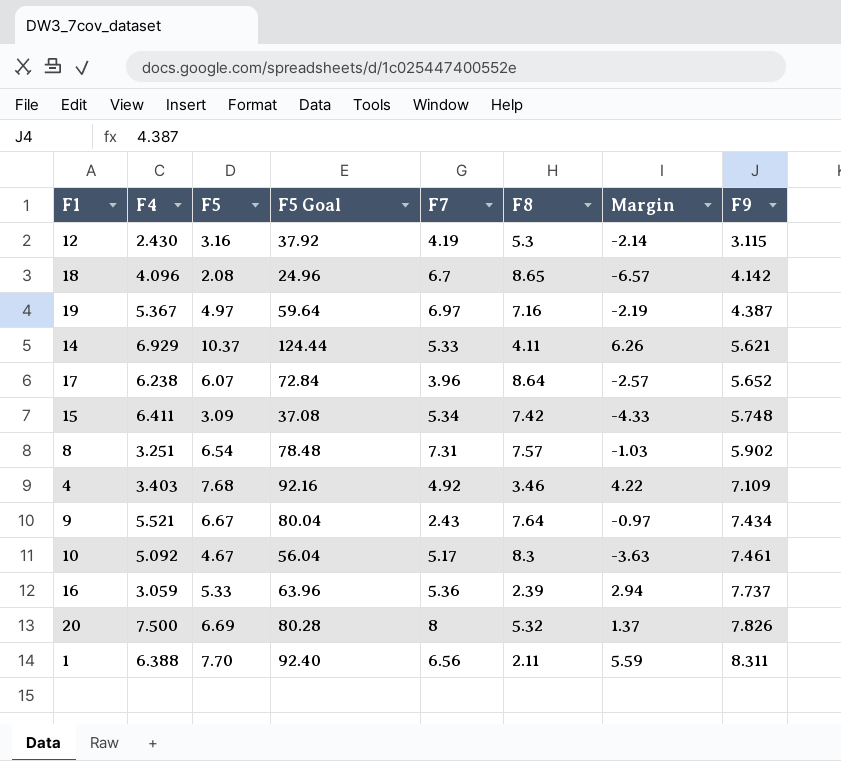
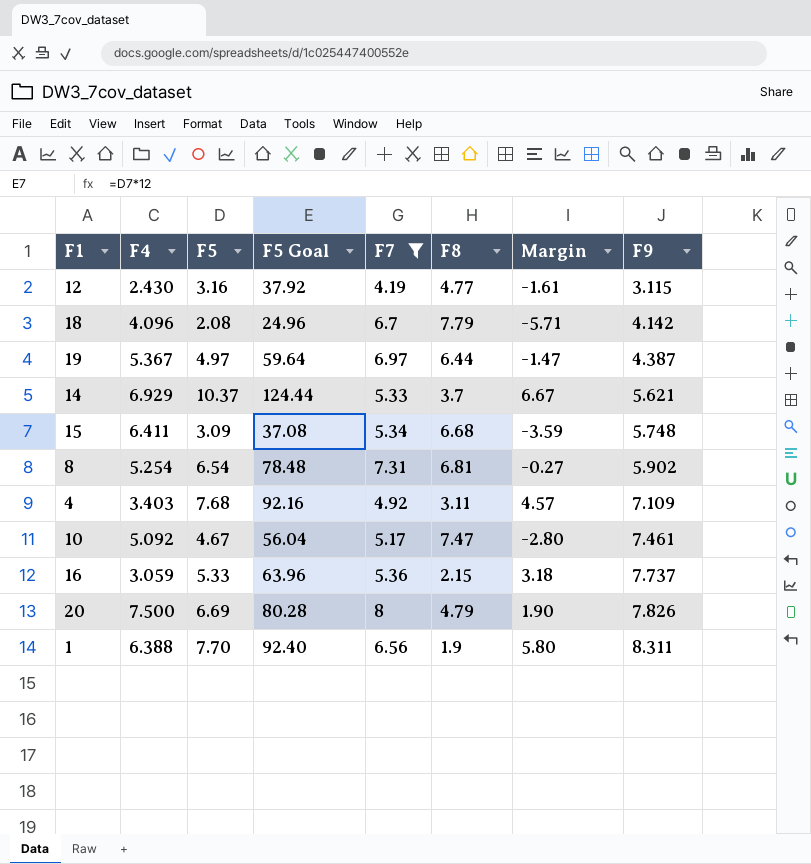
filter: none -> F7 >= 4.19
12 | F8: 5.3 -> 4.77
12 | Margin: -2.14 -> -1.61
18 | F8: 8.65 -> 7.79
18 | Margin: -6.57 -> -5.71
19 | F8: 7.16 -> 6.44
19 | Margin: -2.19 -> -1.47
14 | F8: 4.11 -> 3.7
14 | Margin: 6.26 -> 6.67
15 | F8: 7.42 -> 6.68
15 | Margin: -4.33 -> -3.59
8 | F4: 3.251 -> 5.254
8 | F8: 7.57 -> 6.81
8 | Margin: -1.03 -> -0.27
4 | F8: 3.46 -> 3.11
4 | Margin: 4.22 -> 4.57
10 | F8: 8.3 -> 7.47
10 | Margin: -3.63 -> -2.80
16 | F8: 2.39 -> 2.15
16 | Margin: 2.94 -> 3.18
20 | F8: 5.32 -> 4.79
20 | Margin: 1.37 -> 1.90
1 | F8: 2.11 -> 1.9
1 | Margin: 5.59 -> 5.80

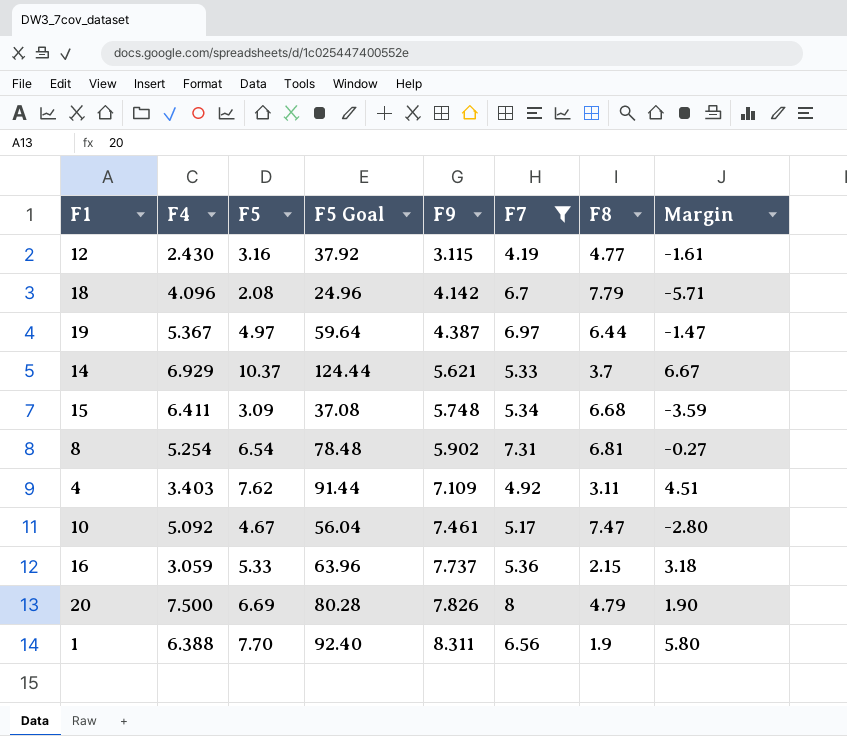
column F9 | position: 8 -> 5
4 | F5: 7.68 -> 7.62
4 | F5 Goal: 92.16 -> 91.44
4 | Margin: 4.57 -> 4.51

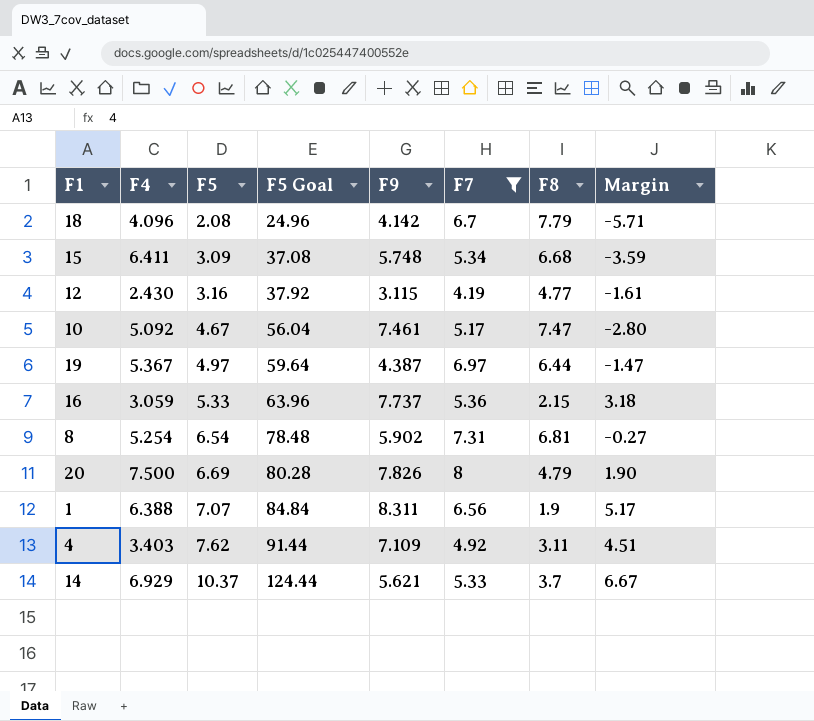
row order: F9 ascending -> F5 ascending
1 | F5: 7.70 -> 7.07
1 | F5 Goal: 92.40 -> 84.84
1 | Margin: 5.80 -> 5.17

